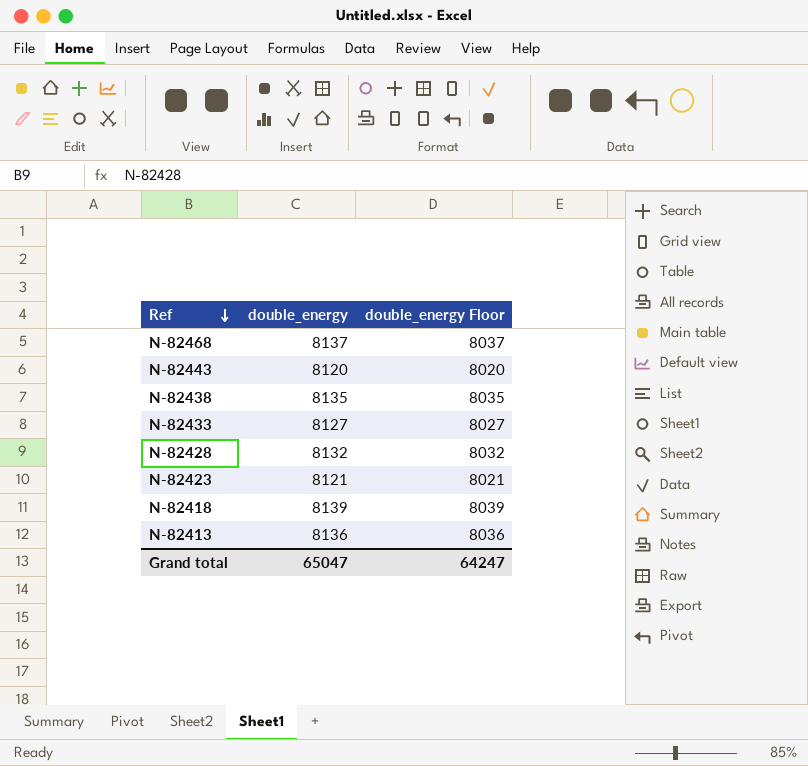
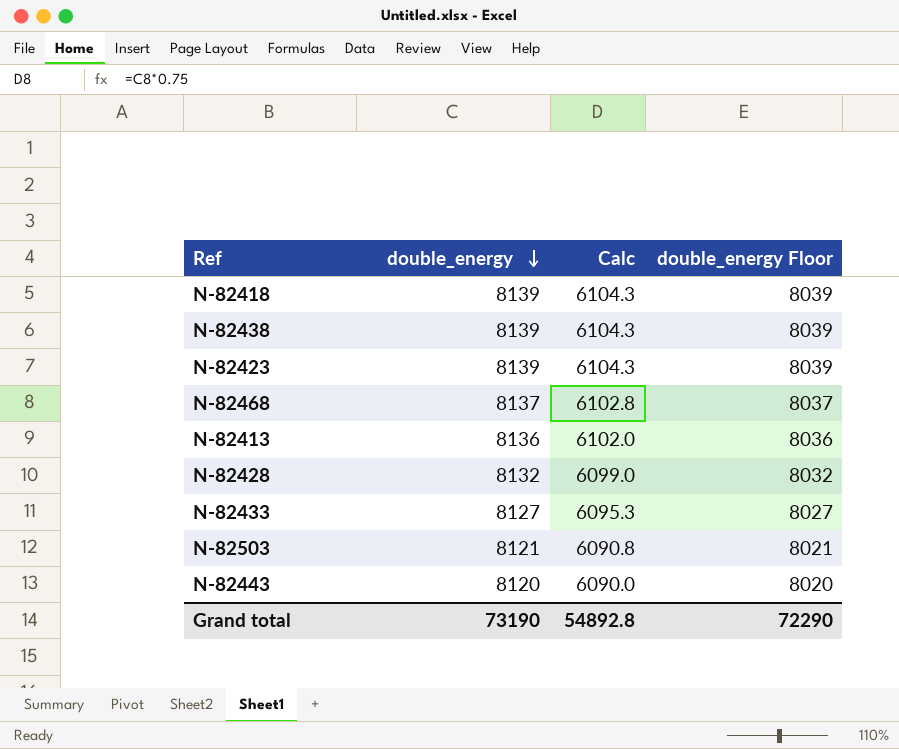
row order: Ref descending -> double_energy descending
column Calc | formula: none -> [double_energy] * 0.75
N-82438 | double_energy: 8135 -> 8139
N-82438 | double_energy Floor: 8035 -> 8039
N-82423 | double_energy: 8121 -> 8139
N-82423 | double_energy Floor: 8021 -> 8039
row N-82503: none -> 8121 | 6090.8 | 8021
Grand total | double_energy: 65047 -> 73190
Grand total | double_energy Floor: 64247 -> 72290

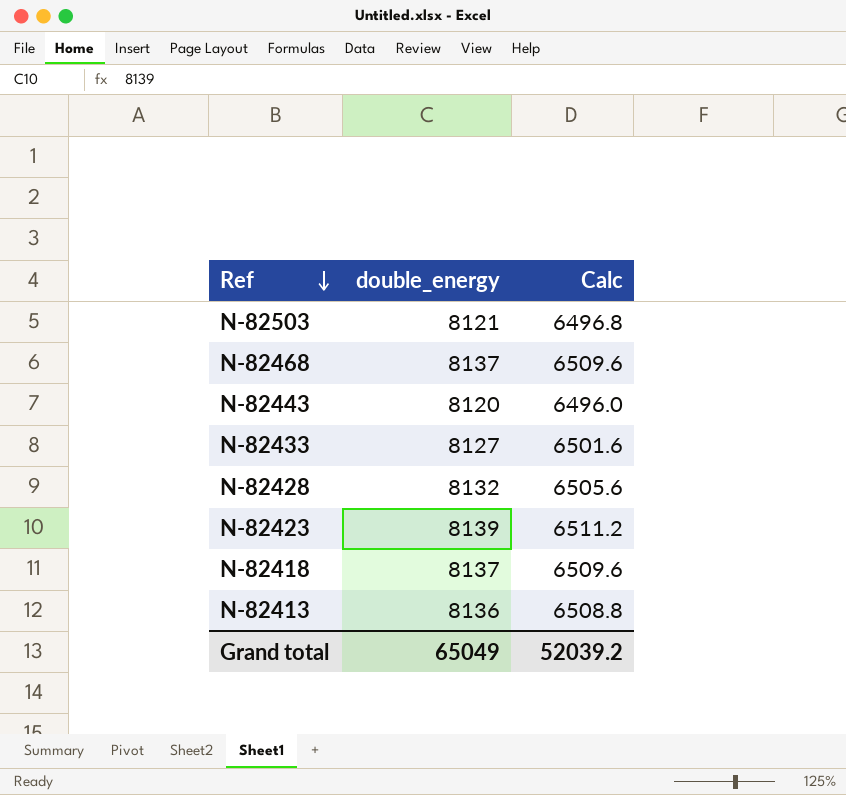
row order: double_energy descending -> Ref descending
column double_energy Floor | formula: [double_energy] - 100 -> none
column Calc | formula: [double_energy] * 0.75 -> [double_energy] * 0.8
row N-82438: 8139 | 6104.3 | 8039 -> none
N-82418 | double_energy: 8139 -> 8137
Grand total | double_energy: 73190 -> 65049
Grand total | Calc: 54892.8 -> 52039.2

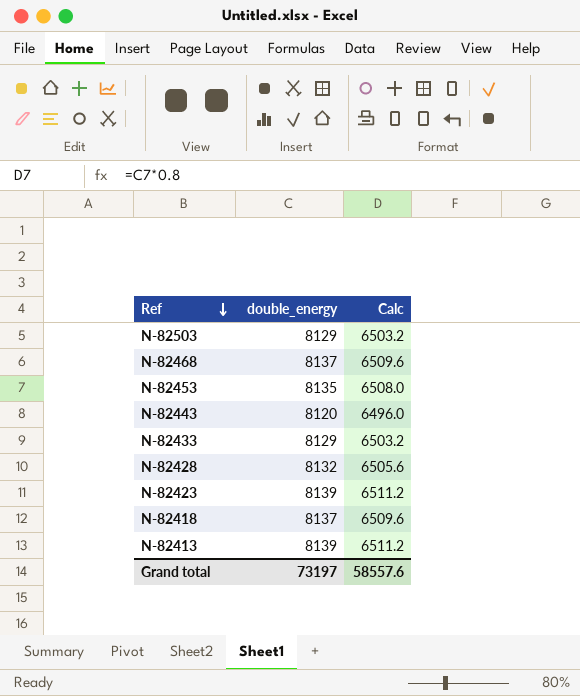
N-82503 | double_energy: 8121 -> 8129
N-82503 | Calc: 6496.8 -> 6503.2
row N-82453: none -> 8135 | 6508.0
N-82433 | double_energy: 8127 -> 8129
N-82433 | Calc: 6501.6 -> 6503.2
N-82413 | double_energy: 8136 -> 8139
N-82413 | Calc: 6508.8 -> 6511.2
Grand total | double_energy: 65049 -> 73197
Grand total | Calc: 52039.2 -> 58557.6

